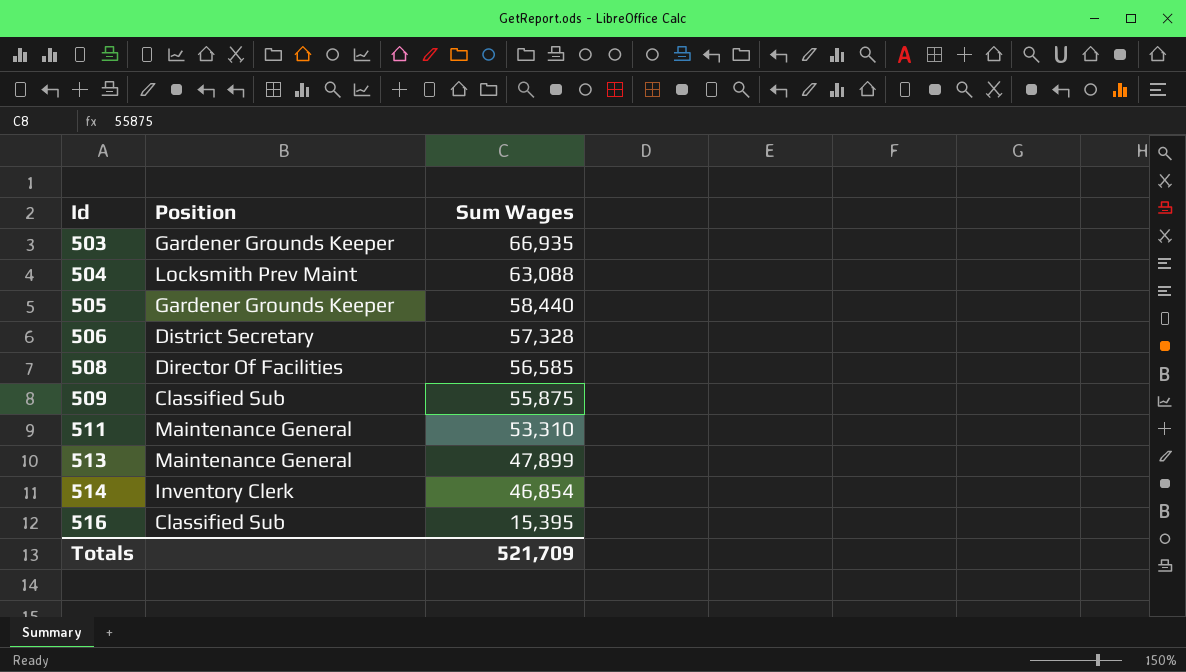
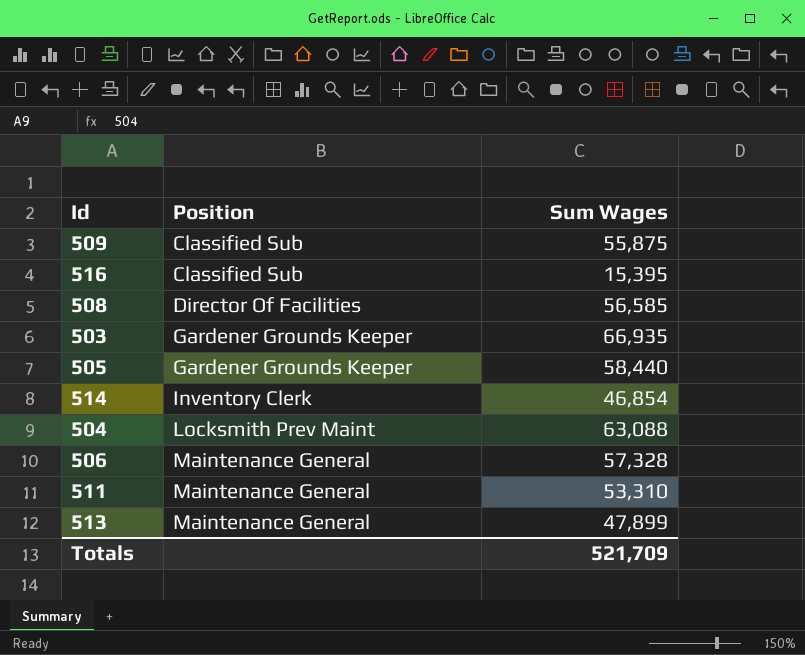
row order: Id ascending -> Position ascending
506 | Position: District Secretary -> Maintenance General

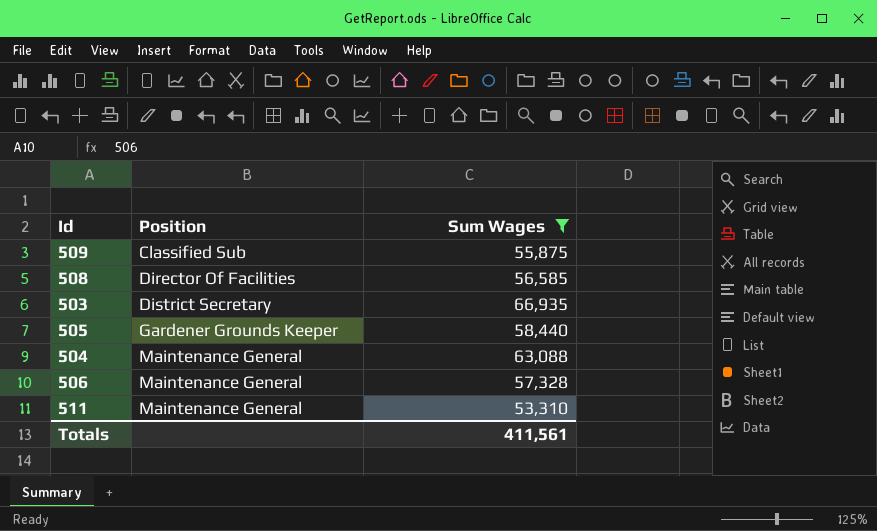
filter: none -> Sum Wages >= 53,310
503 | Position: Gardener Grounds Keeper -> District Secretary
504 | Position: Locksmith Prev Maint -> Maintenance General
Totals | Sum Wages: 521,709 -> 411,561

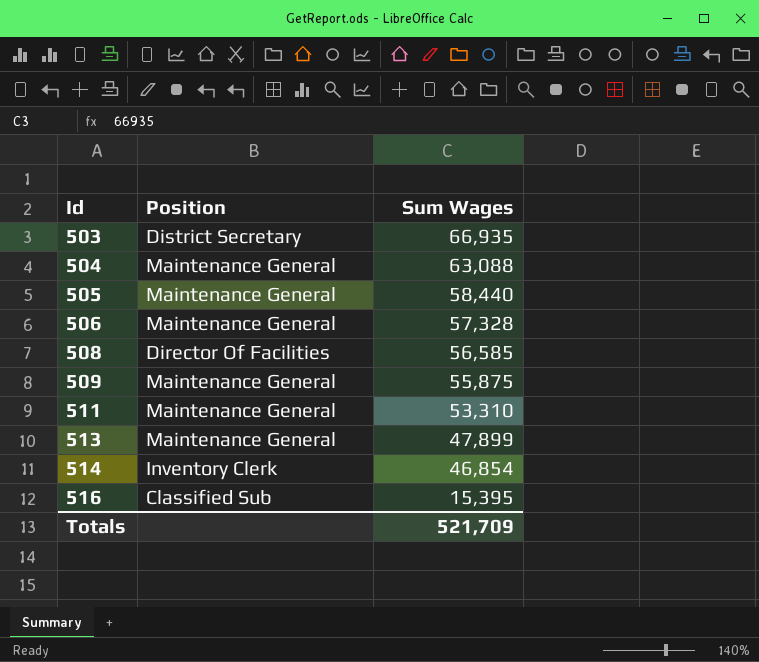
filter: Sum Wages >= 53,310 -> none
row order: Position ascending -> Id ascending
505 | Position: Gardener Grounds Keeper -> Maintenance General
509 | Position: Classified Sub -> Maintenance General
Totals | Sum Wages: 411,561 -> 521,709

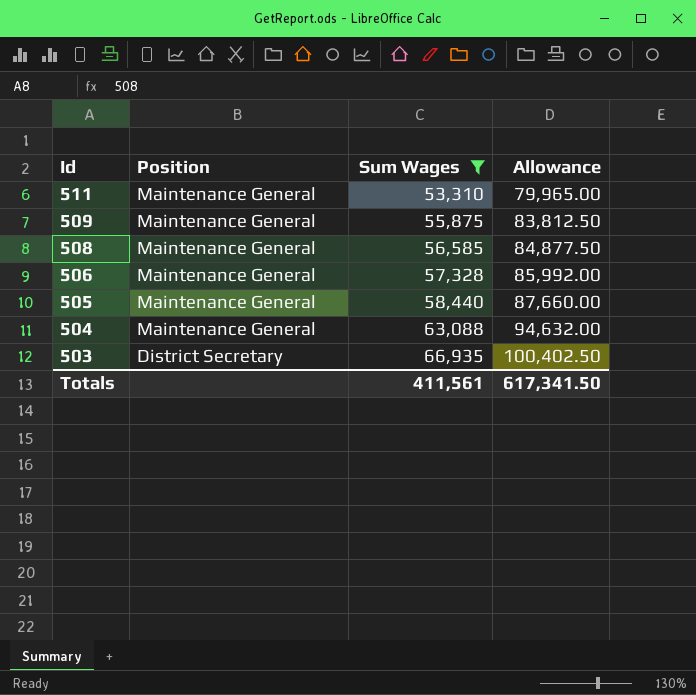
filter: none -> Sum Wages >= 53,310
row order: Id ascending -> Id descending
column Allowance | formula: none -> [Sum Wages] * 1.5
508 | Position: Director Of Facilities -> Maintenance General
Totals | Sum Wages: 521,709 -> 411,561

